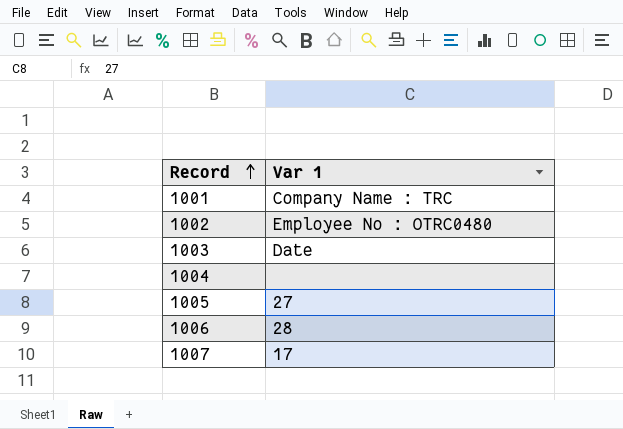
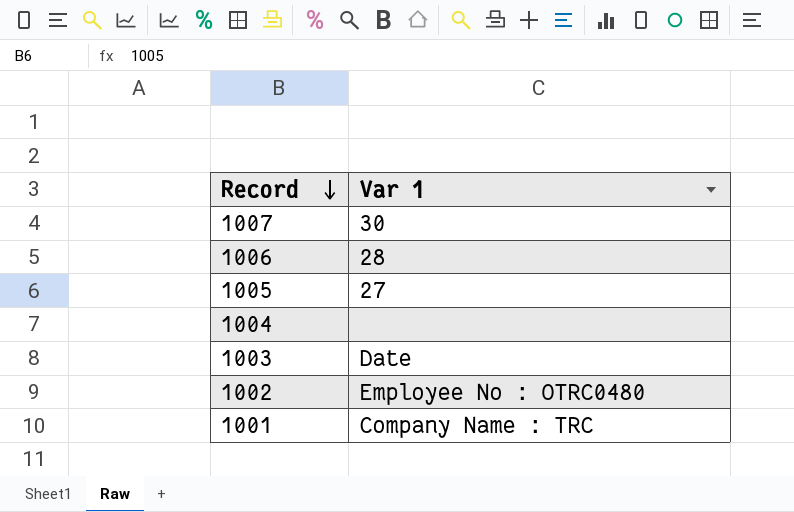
row order: Record ascending -> Record descending
1007 | Var 1: 17 -> 30

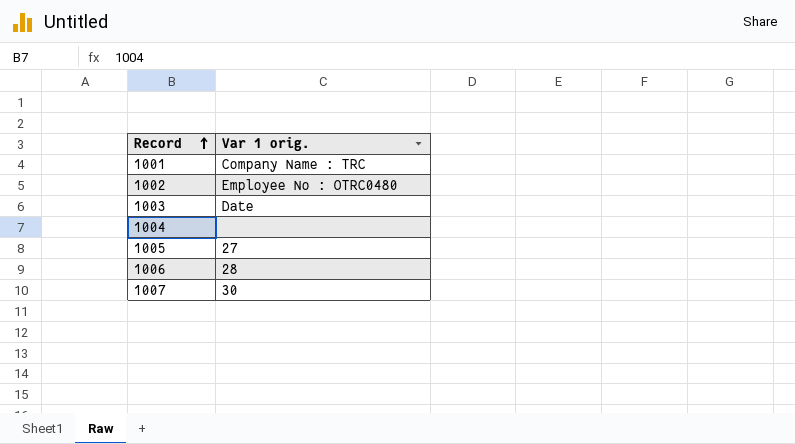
row order: Record descending -> Record ascending
column name: Var 1 -> Var 1 orig.

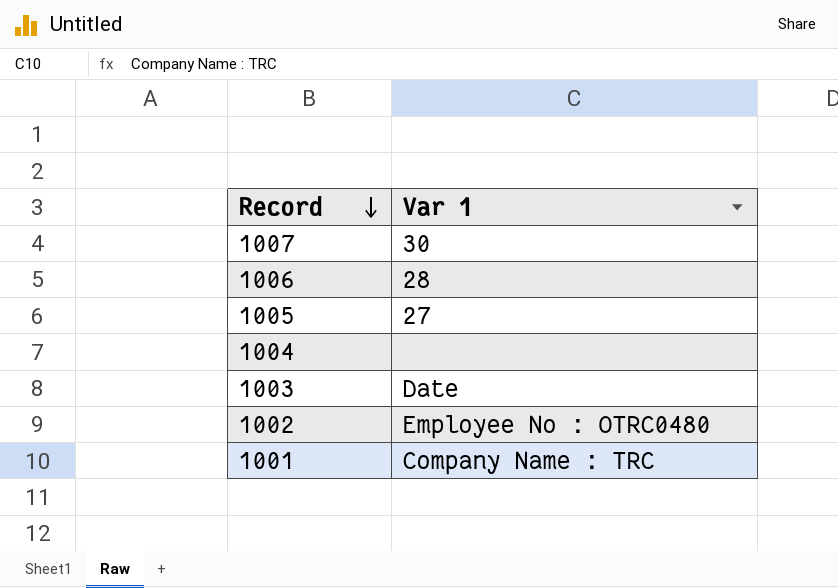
row order: Record ascending -> Record descending
column name: Var 1 orig. -> Var 1

